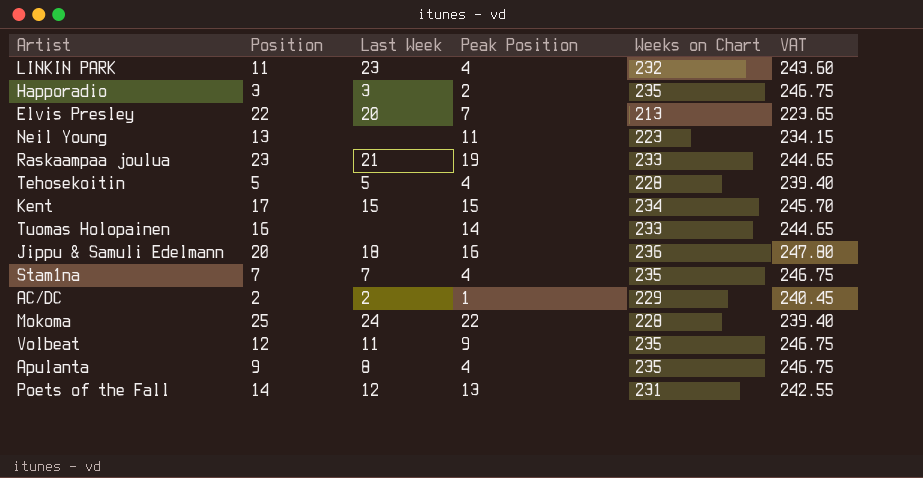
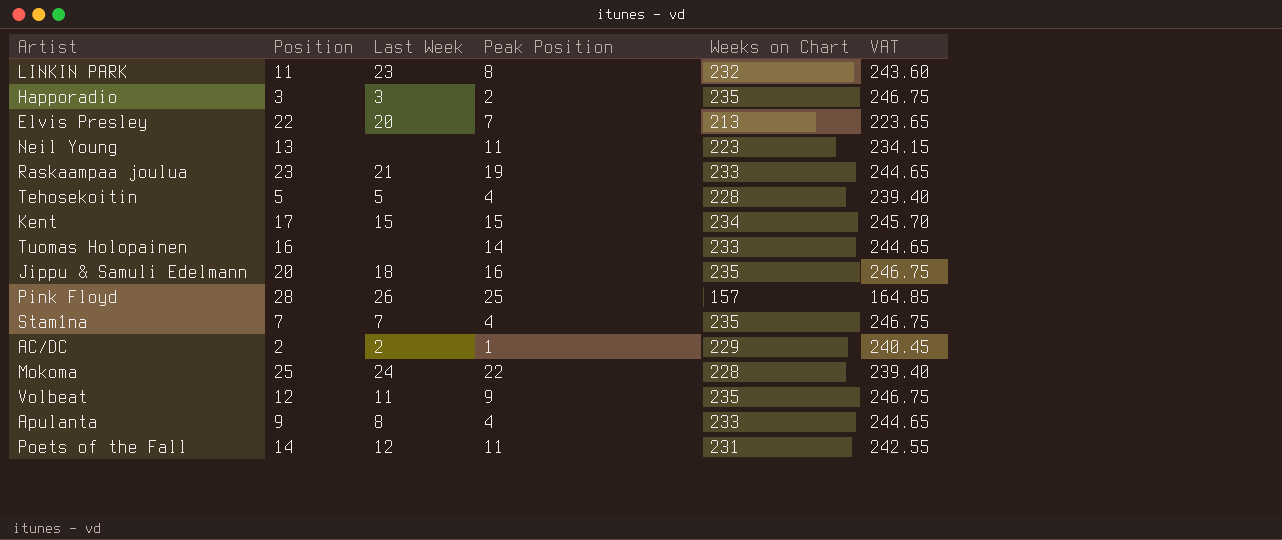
LINKIN PARK | Peak Position: 4 -> 8
Jippu & Samuli Edelmann | Weeks on Chart: 236 -> 235
Jippu & Samuli Edelmann | VAT: 247.80 -> 246.75
row Pink Floyd: none -> 28 | 26 | 25 | 157 | 164.85
Apulanta | Weeks on Chart: 235 -> 233
Apulanta | VAT: 246.75 -> 244.65
Poets of the Fall | Peak Position: 13 -> 11

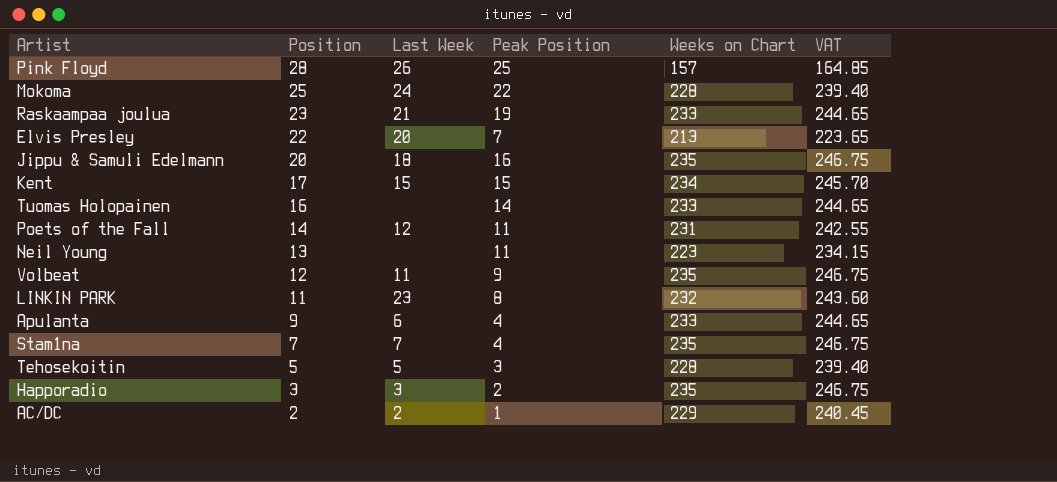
row order: none -> Position descending
Apulanta | Last Week: 8 -> 6
Tehosekoitin | Peak Position: 4 -> 3

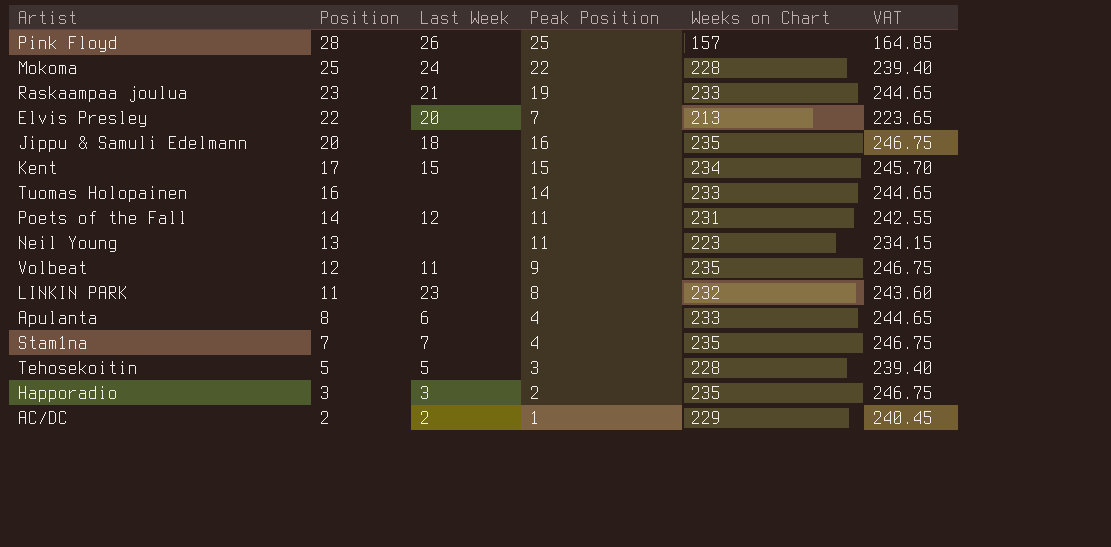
Apulanta | Position: 9 -> 8

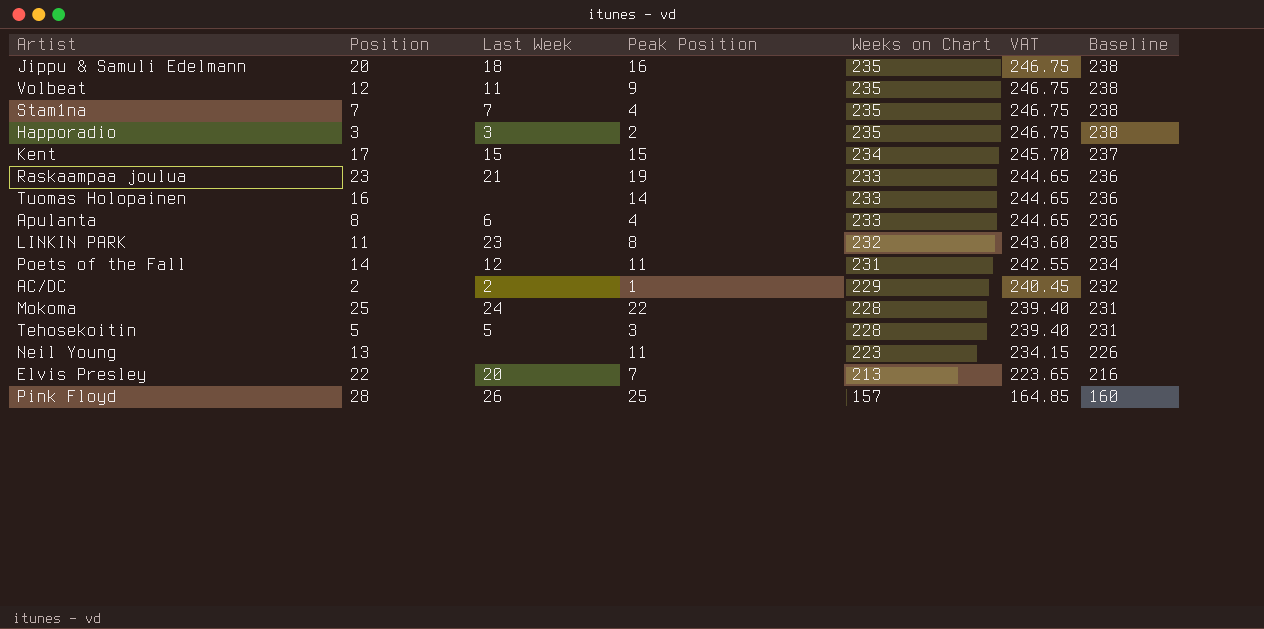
row order: Position descending -> Weeks on Chart descending
column Baseline | formula: none -> [Weeks on Chart] + 3

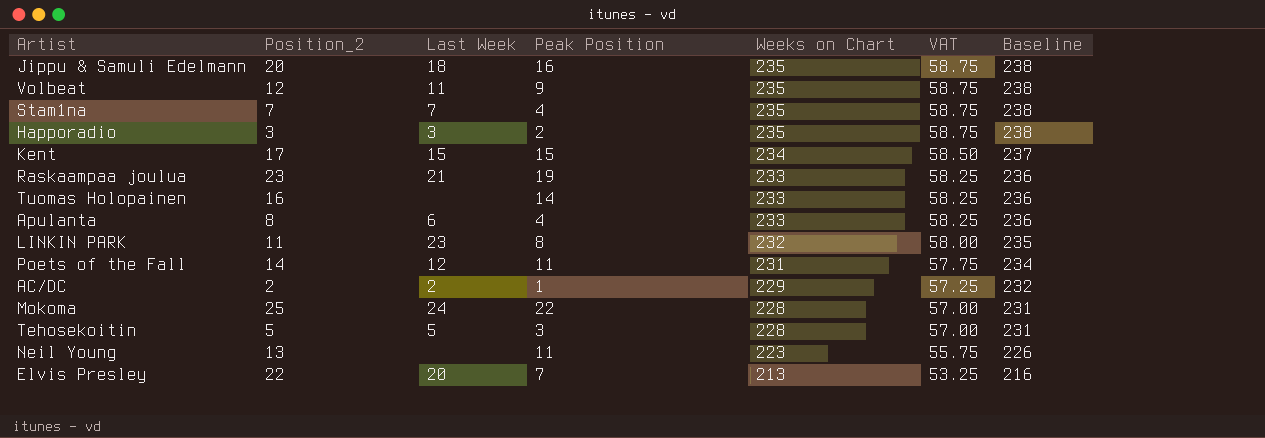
column name: Position -> Position_2
column VAT | formula: [Weeks on Chart] * 1.05 -> [Weeks on Chart] * 0.25
row Pink Floyd: 28 | 26 | 25 | 157 | 164.85 | 160 -> none

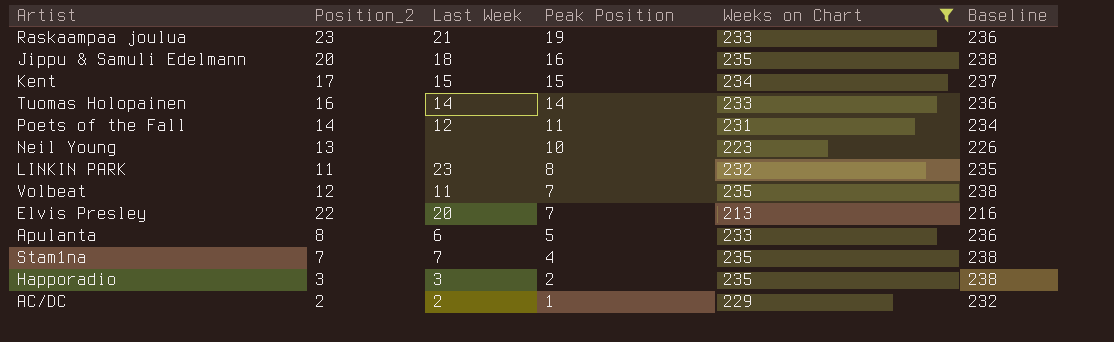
filter: none -> Weeks on Chart != 228
row order: Weeks on Chart descending -> Peak Position descending
column VAT | formula: [Weeks on Chart] * 0.25 -> none
Tuomas Holopainen | Last Week: none -> 14
Neil Young | Peak Position: 11 -> 10
Volbeat | Peak Position: 9 -> 7
Apulanta | Peak Position: 4 -> 5

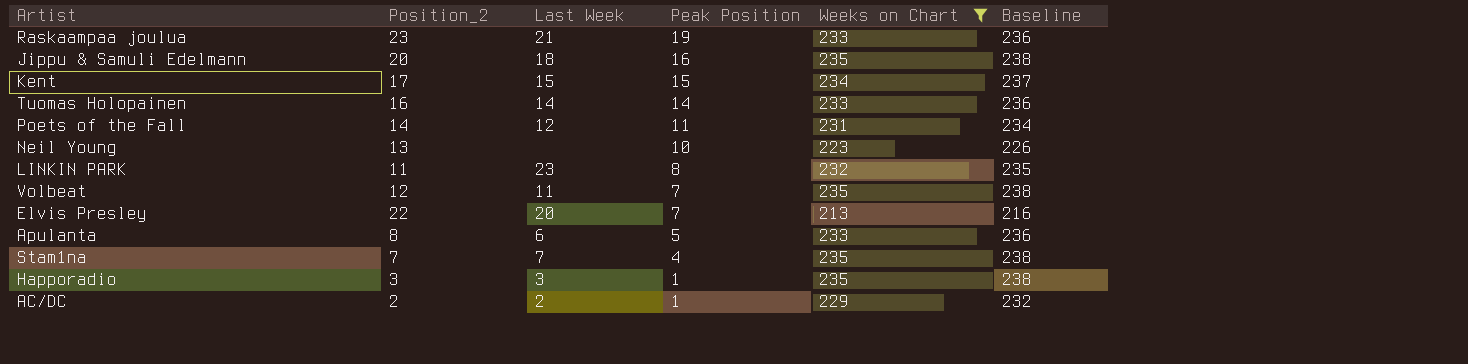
Happoradio | Peak Position: 2 -> 1

